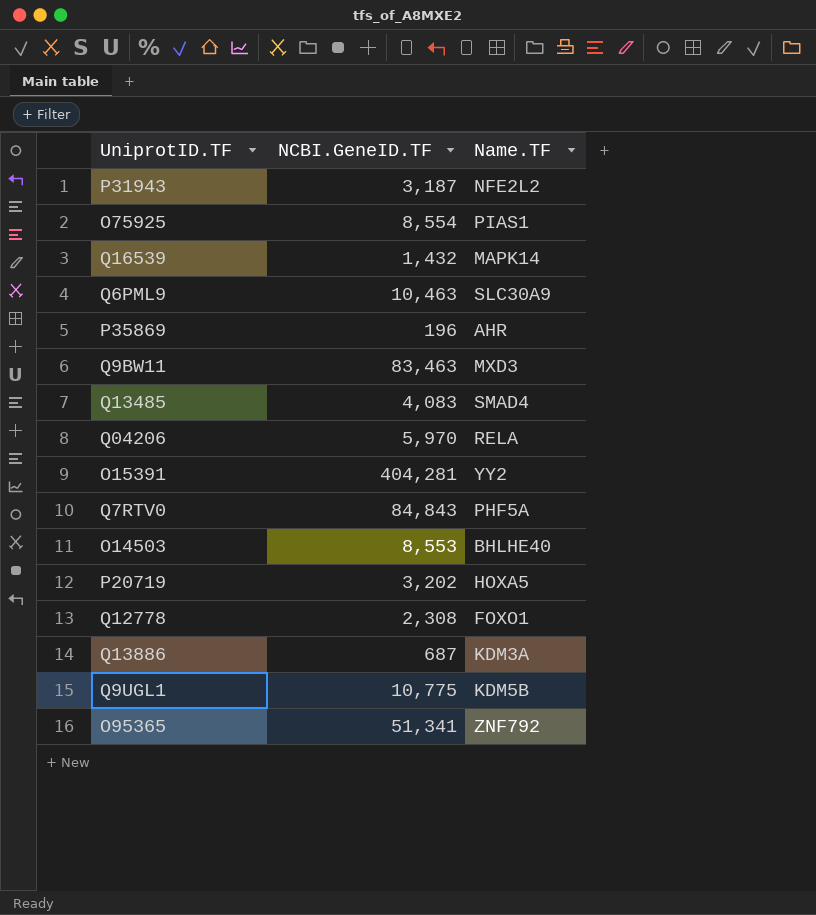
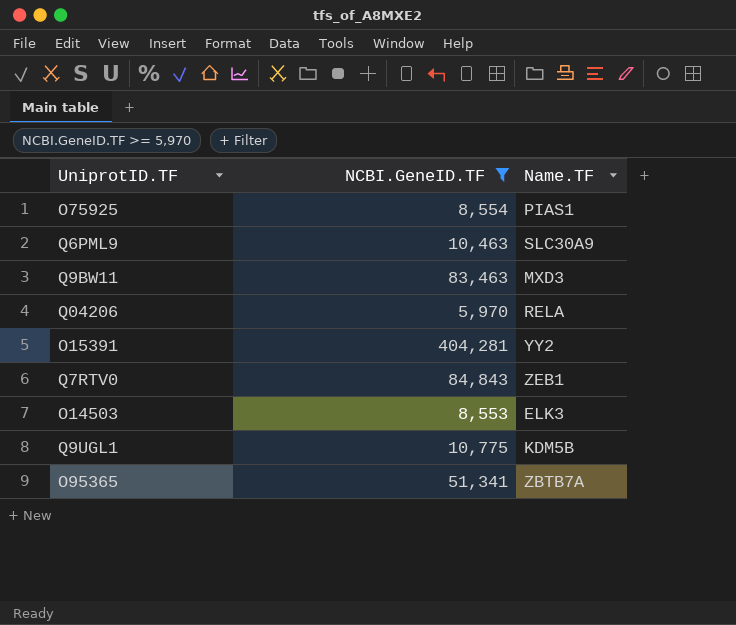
filter: none -> NCBI.GeneID.TF >= 5,970
Q7RTV0 | Name.TF: PHF5A -> ZEB1
O14503 | Name.TF: BHLHE40 -> ELK3
O95365 | Name.TF: ZNF792 -> ZBTB7A

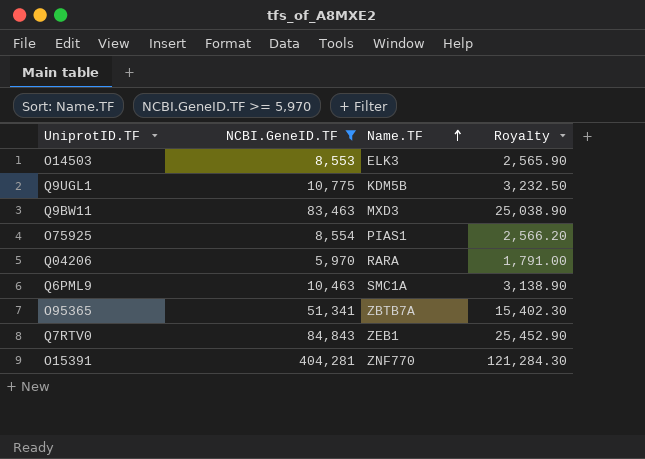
row order: none -> Name.TF ascending
column Royalty | formula: none -> [NCBI.GeneID.TF] * 0.3
Q04206 | Name.TF: RELA -> RARA
Q6PML9 | Name.TF: SLC30A9 -> SMC1A
O15391 | Name.TF: YY2 -> ZNF770

